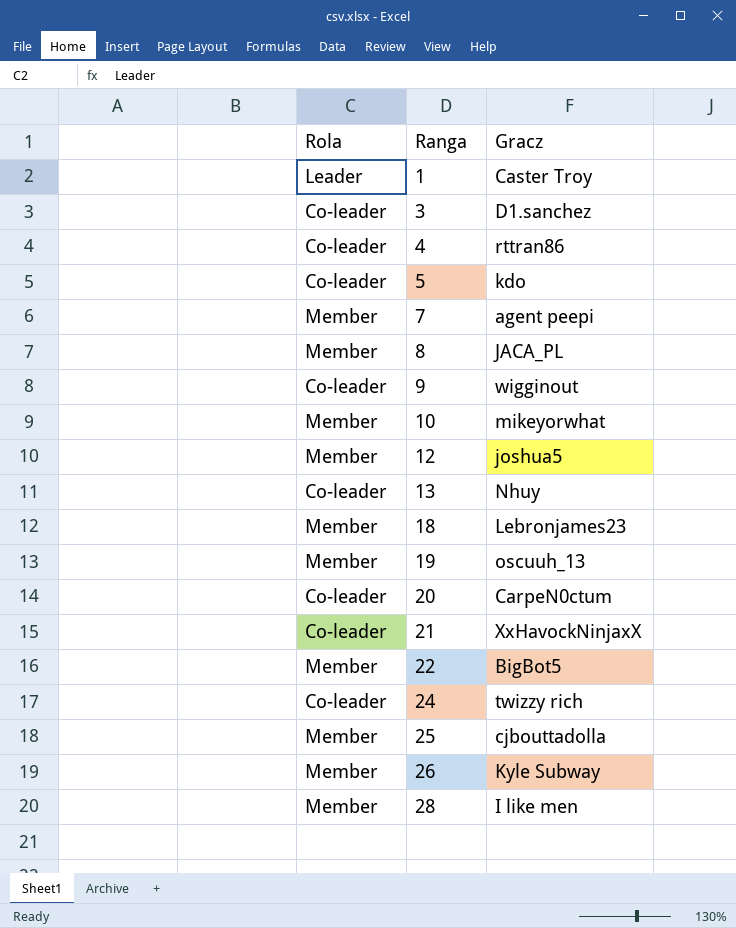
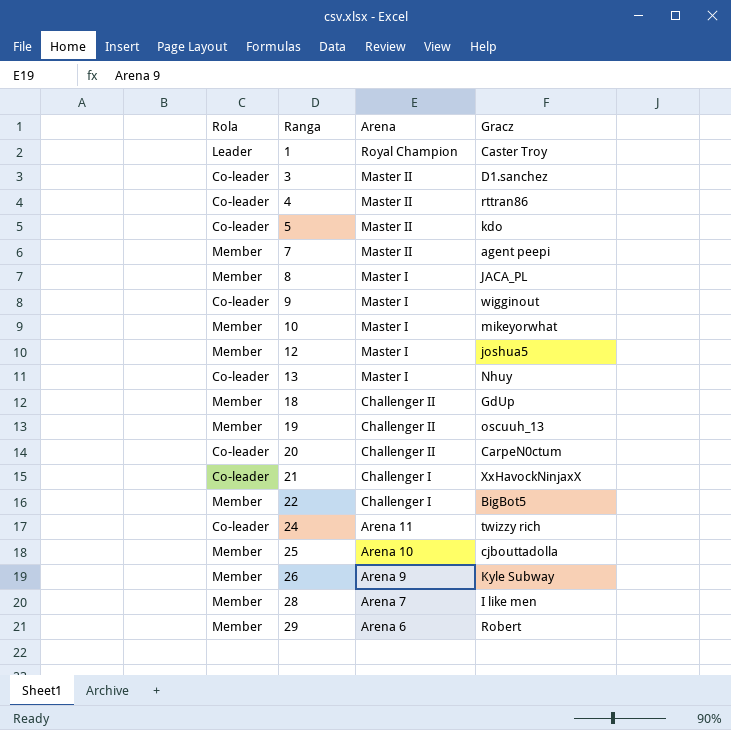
column Arena | position: none -> 3
18 | Gracz: Lebronjames23 -> GdUp
row 29: none -> Member | Arena 6 | Robert

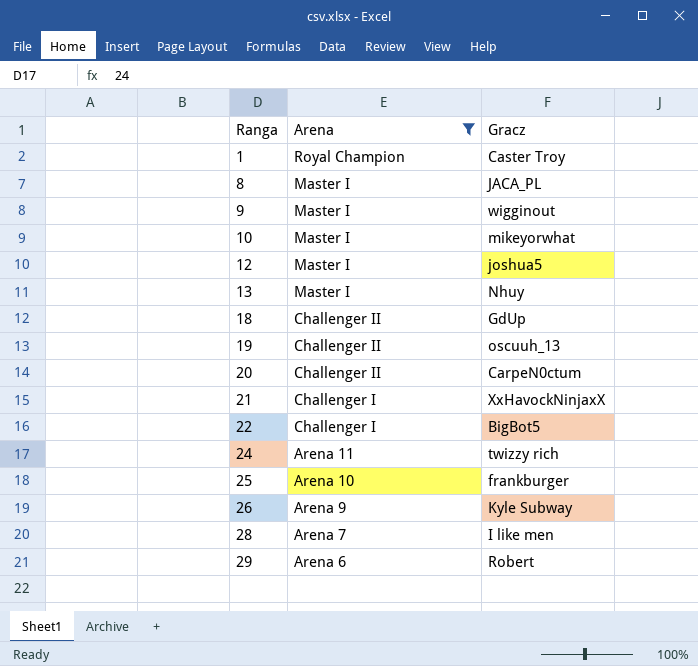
filter: none -> Arena != Master II
column Rola | position: 1 -> none
25 | Gracz: cjbouttadolla -> frankburger

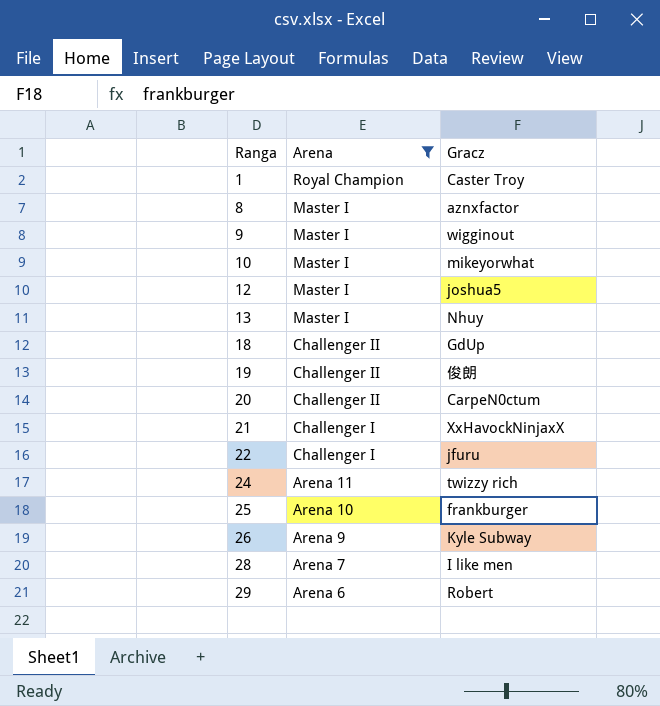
8 | Gracz: JACA_PL -> aznxfactor
19 | Gracz: oscuuh_13 -> 俊朗
22 | Gracz: BigBot5 -> jfuru

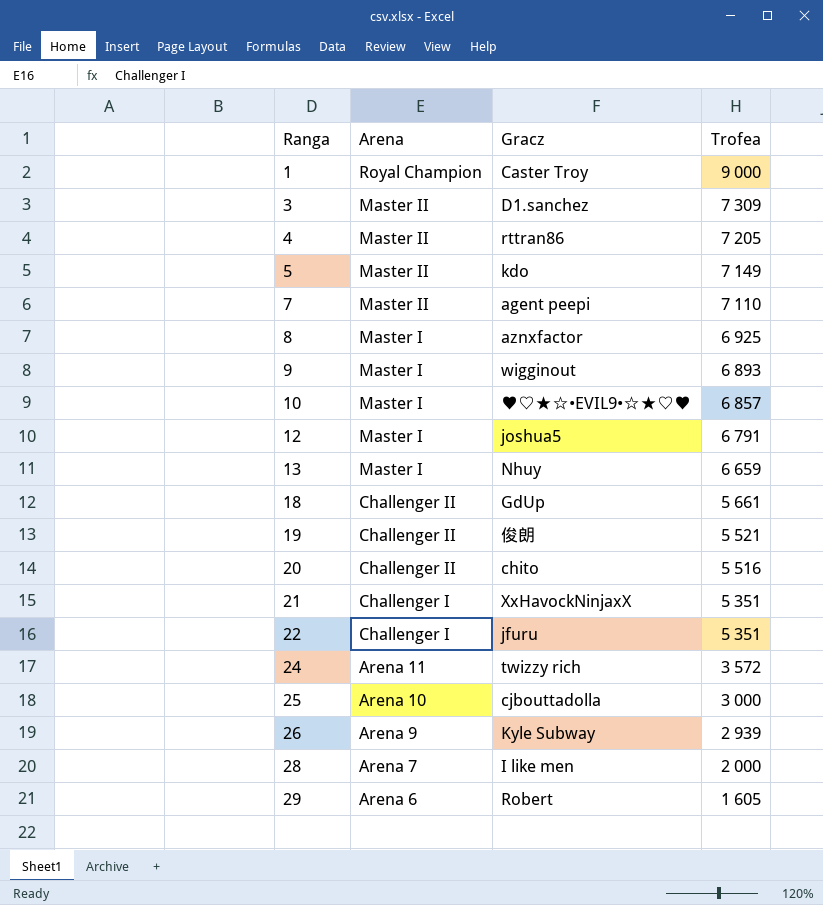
filter: Arena != Master II -> none
column Trofea | position: none -> 4
10 | Gracz: mikeyorwhat -> ♥♡★☆•EVIL9•☆★♡♥
20 | Gracz: CarpeN0ctum -> chito
25 | Gracz: frankburger -> cjbouttadolla

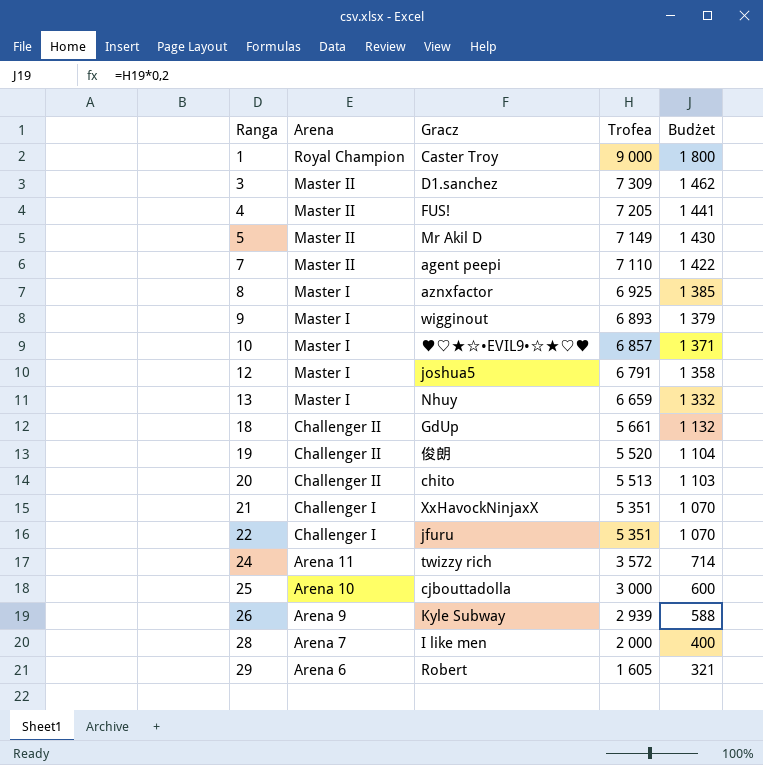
column Budżet | formula: none -> [Trofea] * 0,2
4 | Gracz: rttran86 -> FUS!
5 | Gracz: kdo -> Mr Akil D
19 | Trofea: 5 521 -> 5 520
20 | Trofea: 5 516 -> 5 513

